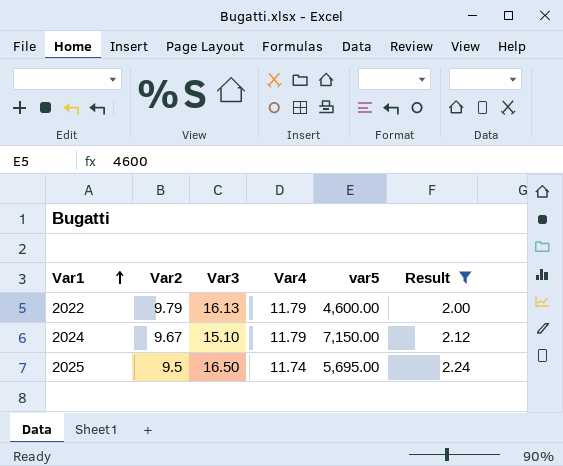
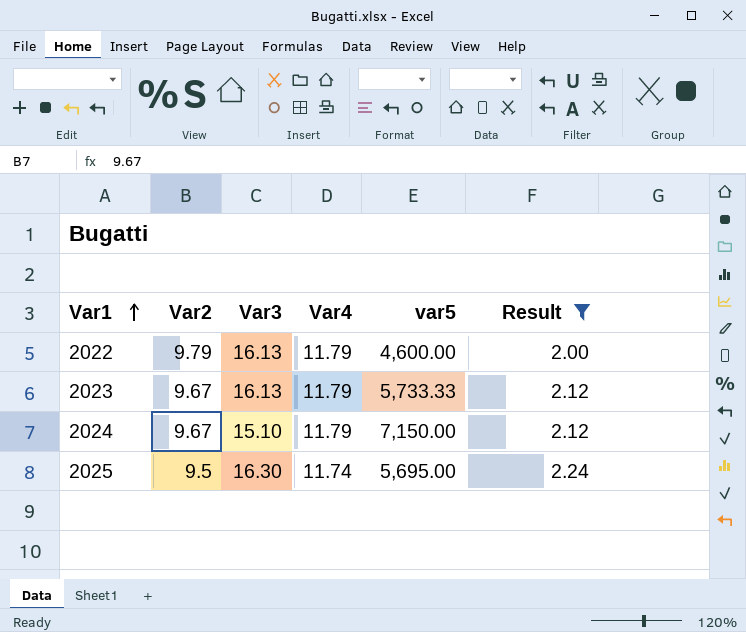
row 2023: none -> 9.67 | 16.13 | 11.79 | 5,733.33 | 2.12
2025 | Var3: 16.50 -> 16.30

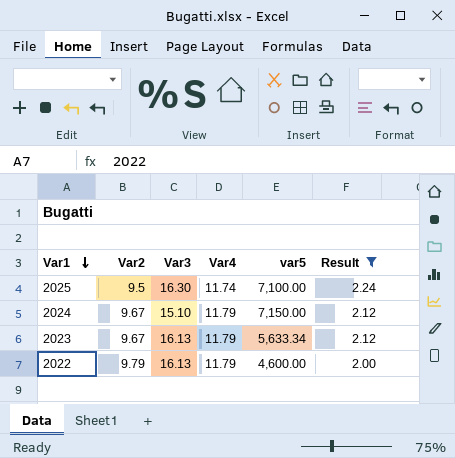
row order: Var1 ascending -> Var1 descending
2025 | var5: 5,695.00 -> 7,100.00
2023 | var5: 5,733.33 -> 5,633.34

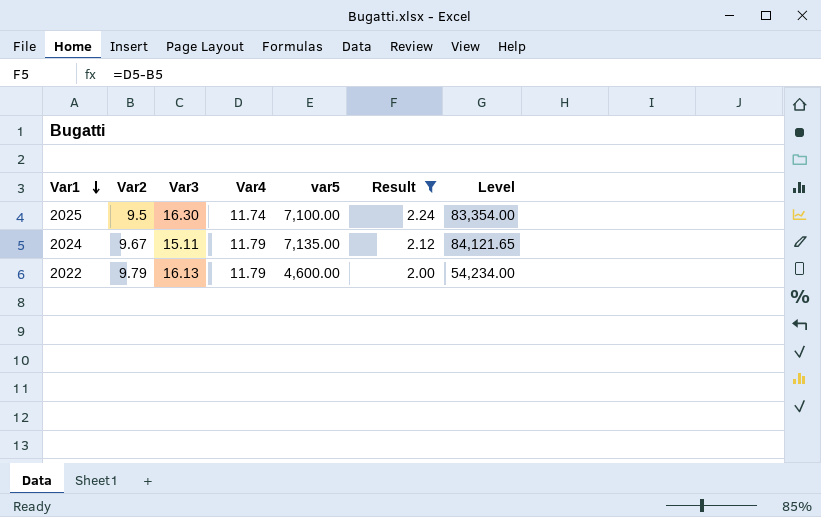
column Level | formula: none -> [Var4] * [var5]
row 2023: 9.67 | 16.13 | 11.79 | 5,633.34 | 2.12 -> none
2024 | Var3: 15.10 -> 15.11
2024 | var5: 7,150.00 -> 7,135.00

